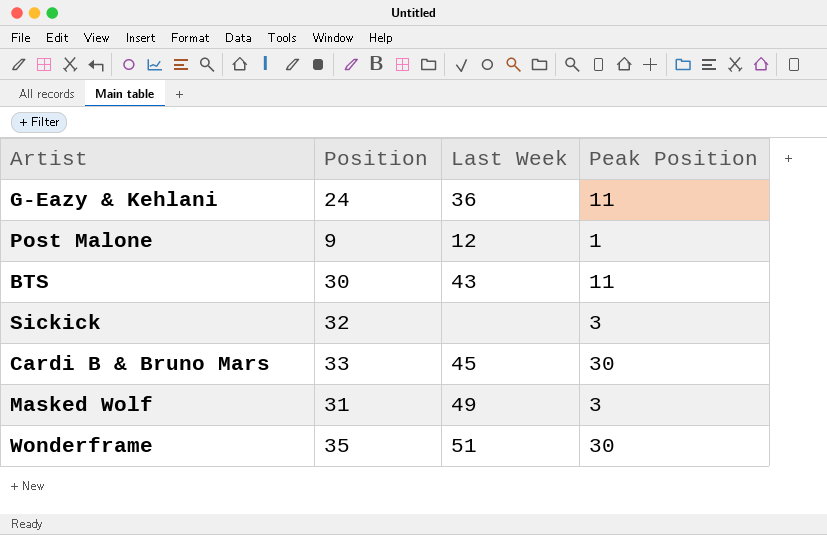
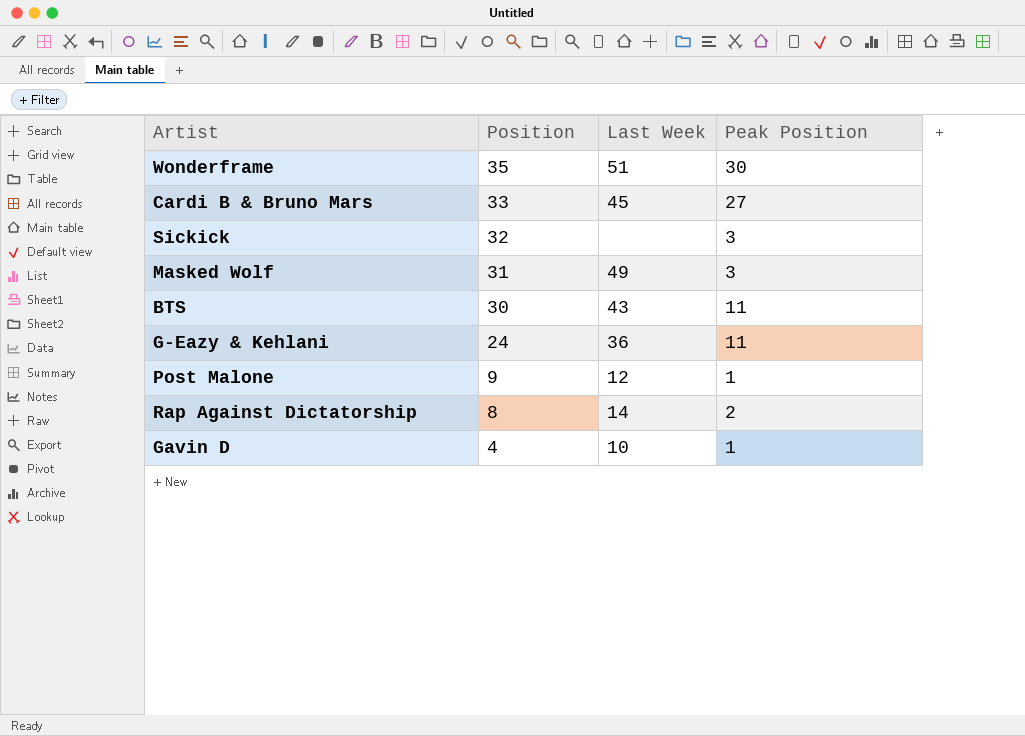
row order: none -> Position descending
Cardi B & Bruno Mars | Peak Position: 30 -> 27
row Rap Against Dictatorship: none -> 8 | 14 | 2
row Gavin D: none -> 4 | 10 | 1

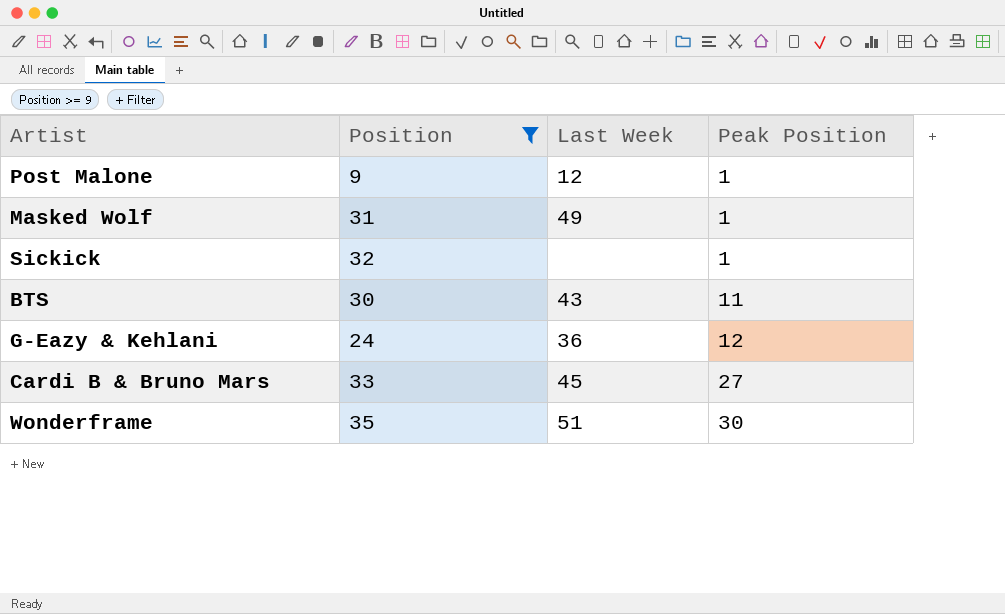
filter: none -> Position >= 9
row order: Position descending -> Peak Position ascending
Masked Wolf | Peak Position: 3 -> 1
Sickick | Peak Position: 3 -> 1
G-Eazy & Kehlani | Peak Position: 11 -> 12

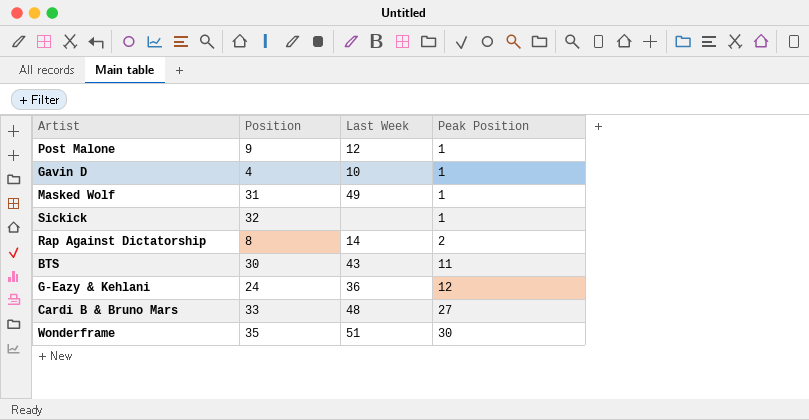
filter: Position >= 9 -> none
Cardi B & Bruno Mars | Last Week: 45 -> 48

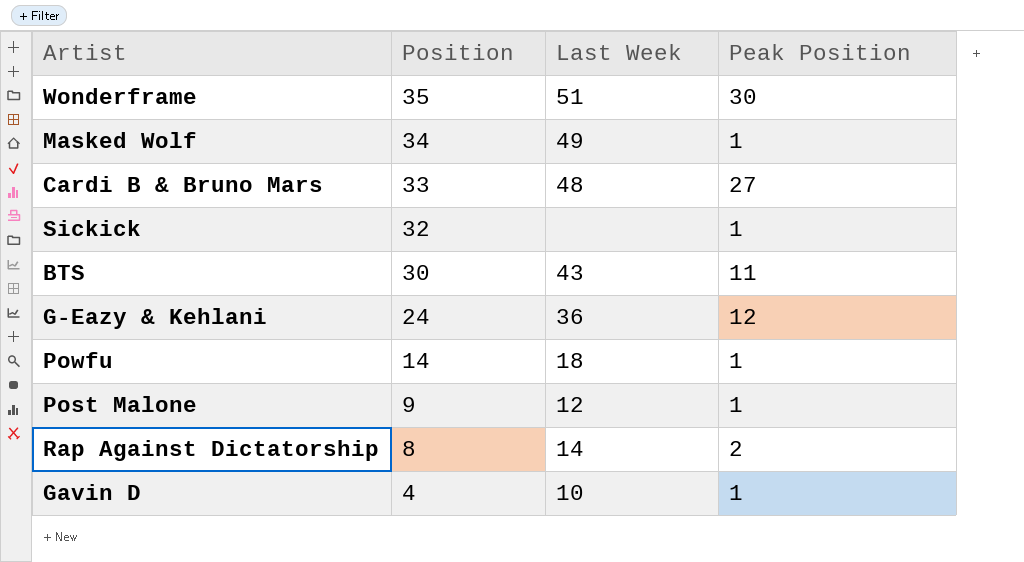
row order: Peak Position ascending -> Position descending
Masked Wolf | Position: 31 -> 34
row Powfu: none -> 14 | 18 | 1

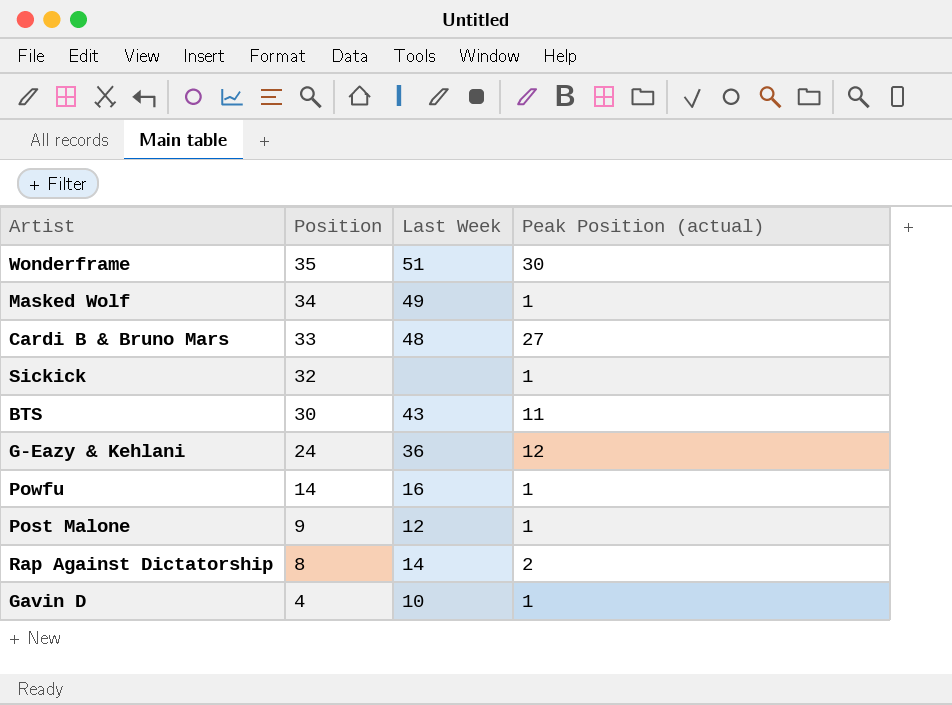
column name: Peak Position -> Peak Position (actual)
Powfu | Last Week: 18 -> 16

